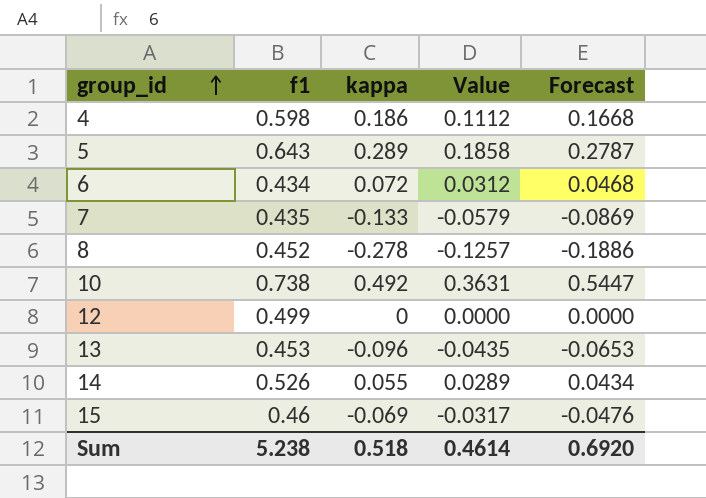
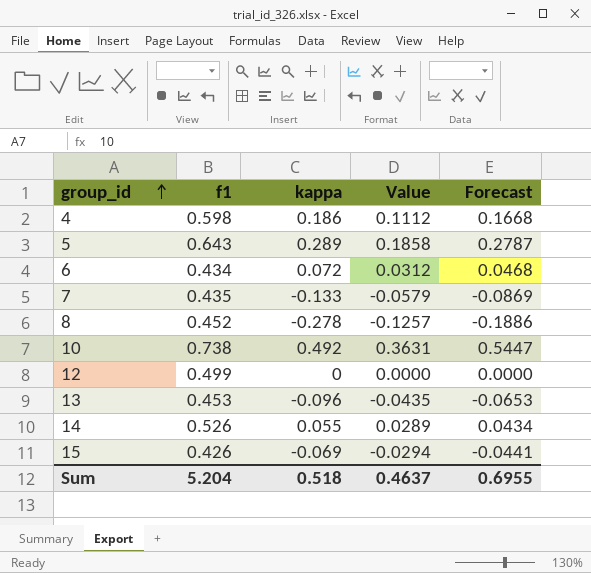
15 | f1: 0.46 -> 0.426
15 | Value: -0.0317 -> -0.0294
15 | Forecast: -0.0476 -> -0.0441
Sum | f1: 5.238 -> 5.204
Sum | Value: 0.4614 -> 0.4637
Sum | Forecast: 0.6920 -> 0.6955

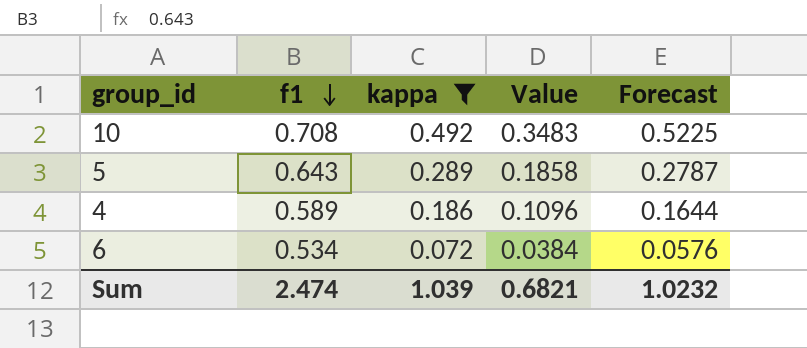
filter: none -> kappa >= 0.072
row order: group_id ascending -> f1 descending
10 | f1: 0.738 -> 0.708
10 | Value: 0.3631 -> 0.3483
10 | Forecast: 0.5447 -> 0.5225
4 | f1: 0.598 -> 0.589
4 | Value: 0.1112 -> 0.1096
4 | Forecast: 0.1668 -> 0.1644
6 | f1: 0.434 -> 0.534
6 | Value: 0.0312 -> 0.0384
6 | Forecast: 0.0468 -> 0.0576
Sum | f1: 5.204 -> 2.474
Sum | kappa: 0.518 -> 1.039
Sum | Value: 0.4637 -> 0.6821
Sum | Forecast: 0.6955 -> 1.0232

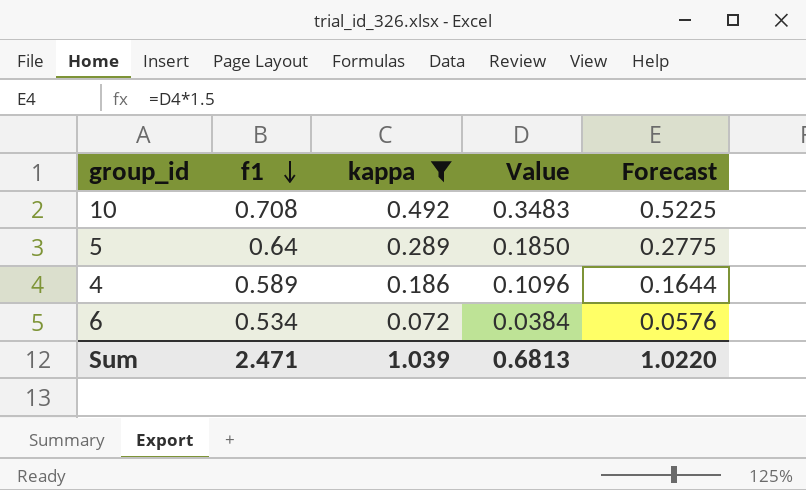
5 | f1: 0.643 -> 0.64
5 | Value: 0.1858 -> 0.1850
5 | Forecast: 0.2787 -> 0.2775
Sum | f1: 2.474 -> 2.471
Sum | Value: 0.6821 -> 0.6813
Sum | Forecast: 1.0232 -> 1.0220

